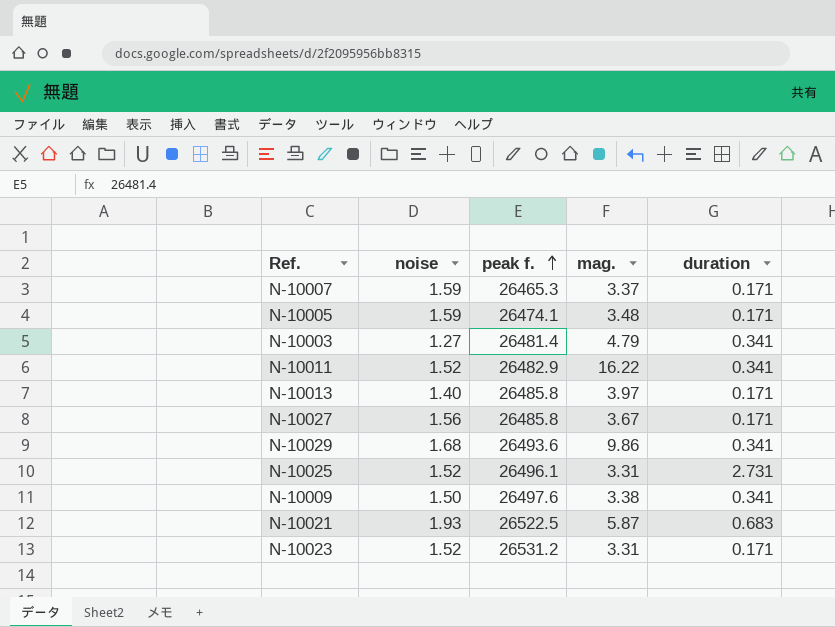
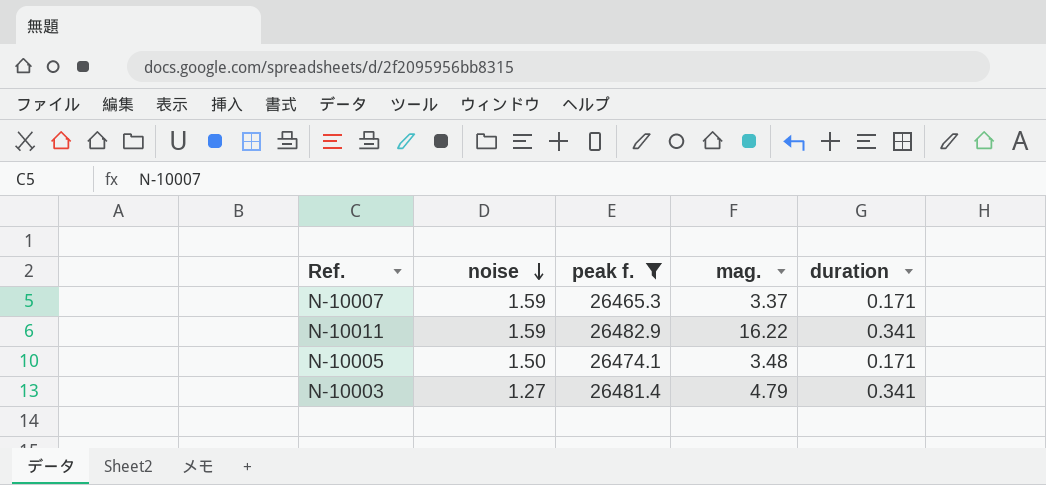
filter: none -> peak f. <= 26482.9
row order: peak f. ascending -> noise descending
N-10011 | noise: 1.52 -> 1.59
N-10005 | noise: 1.59 -> 1.50

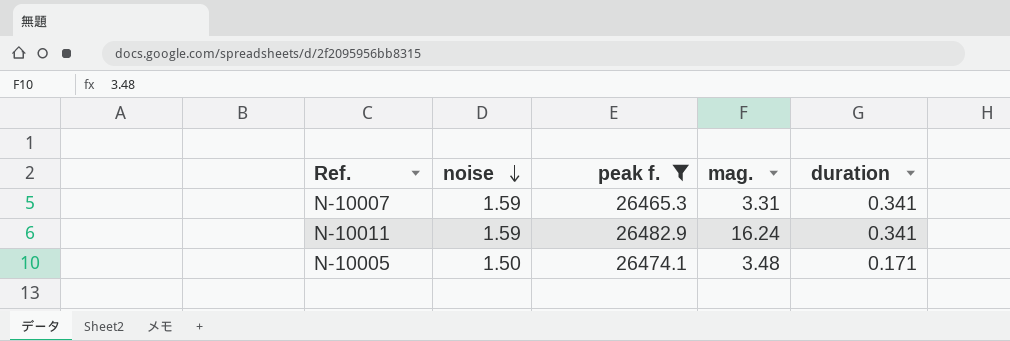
row N-10003: 1.27 | 26481.4 | 4.79 | 0.341 -> none
N-10007 | mag.: 3.37 -> 3.31
N-10007 | duration: 0.171 -> 0.341
N-10011 | mag.: 16.22 -> 16.24

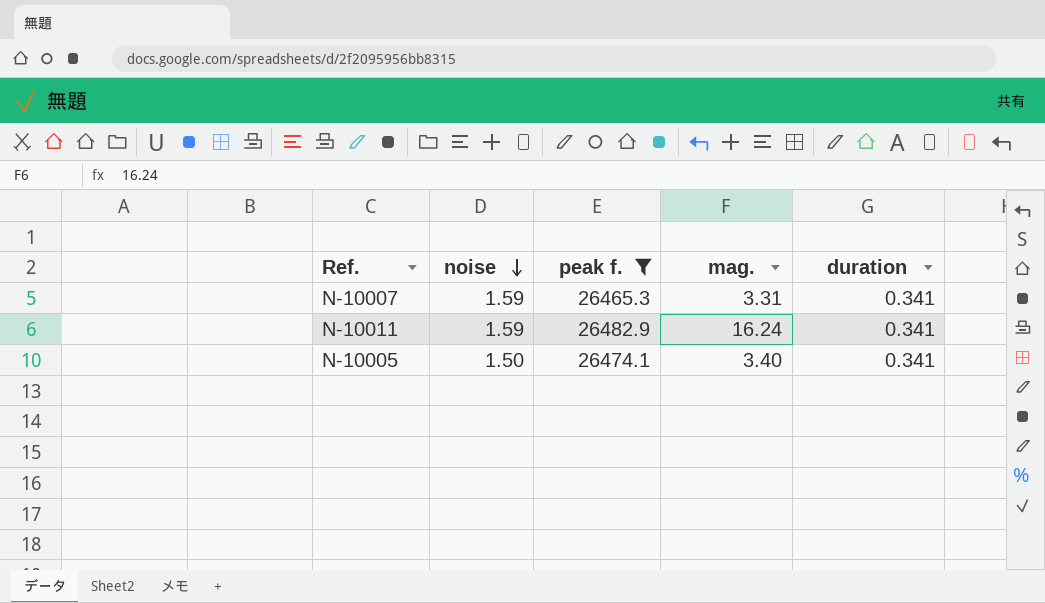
N-10005 | mag.: 3.48 -> 3.40
N-10005 | duration: 0.171 -> 0.341

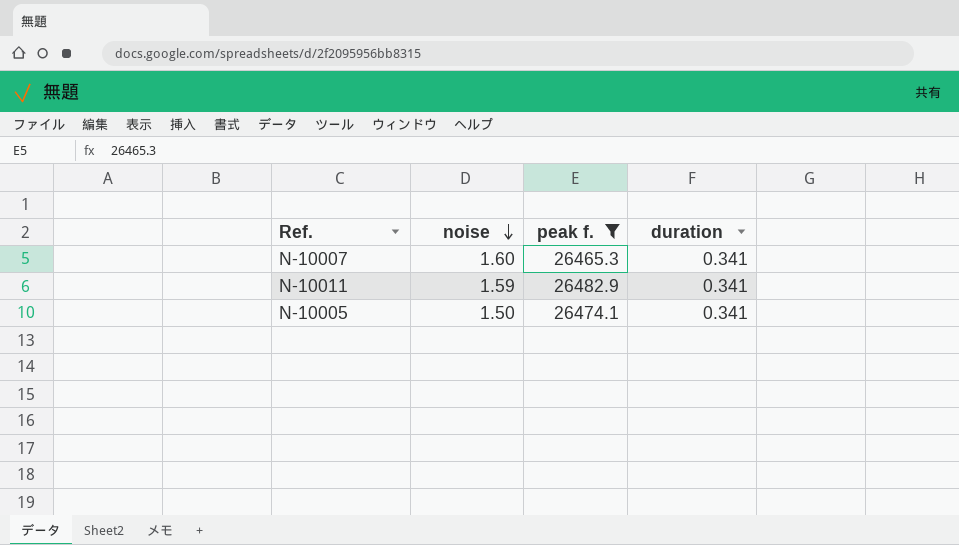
column mag. | position: 4 -> none
N-10007 | noise: 1.59 -> 1.60

